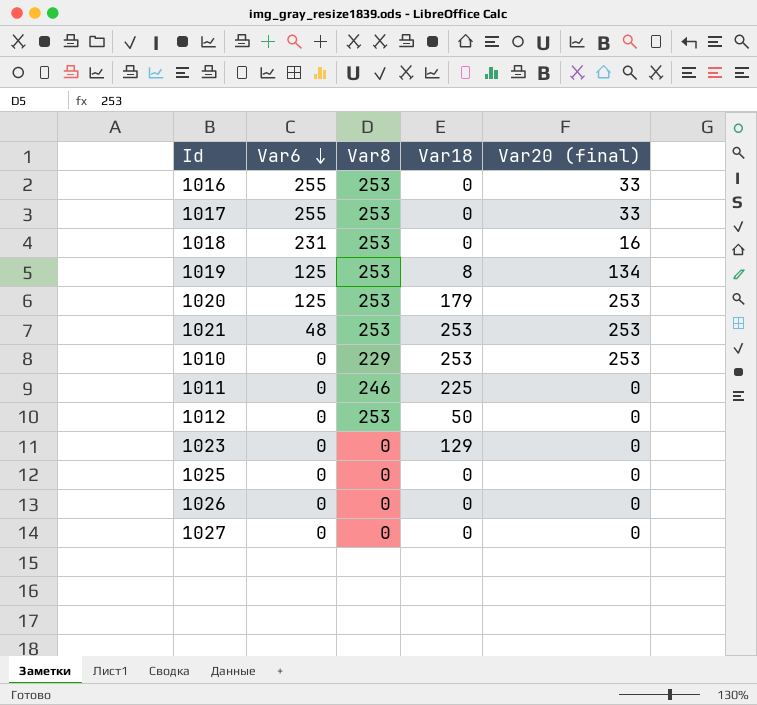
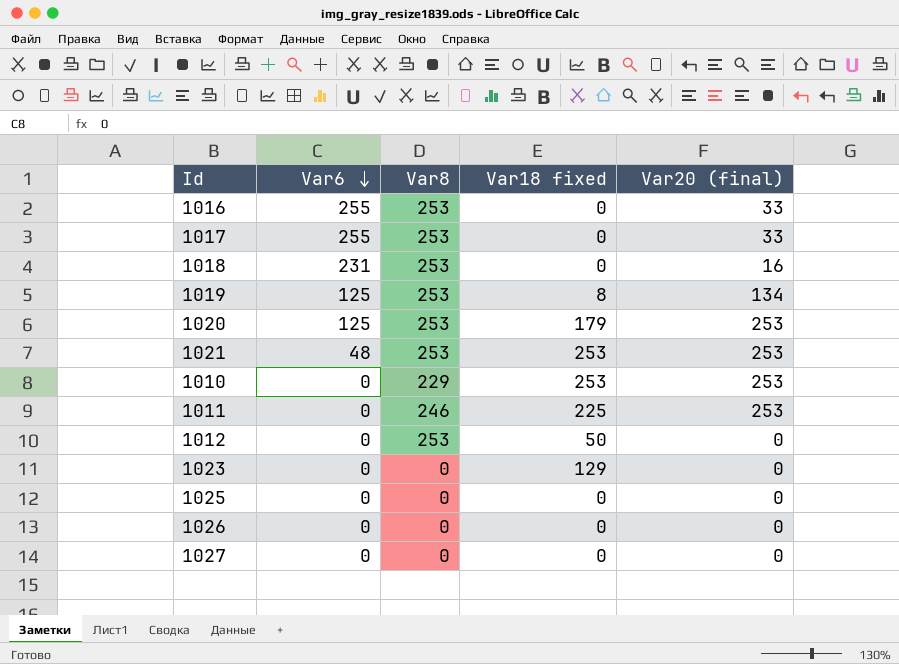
column name: Var18 -> Var18 fixed
1011 | Var20 (final): 0 -> 253

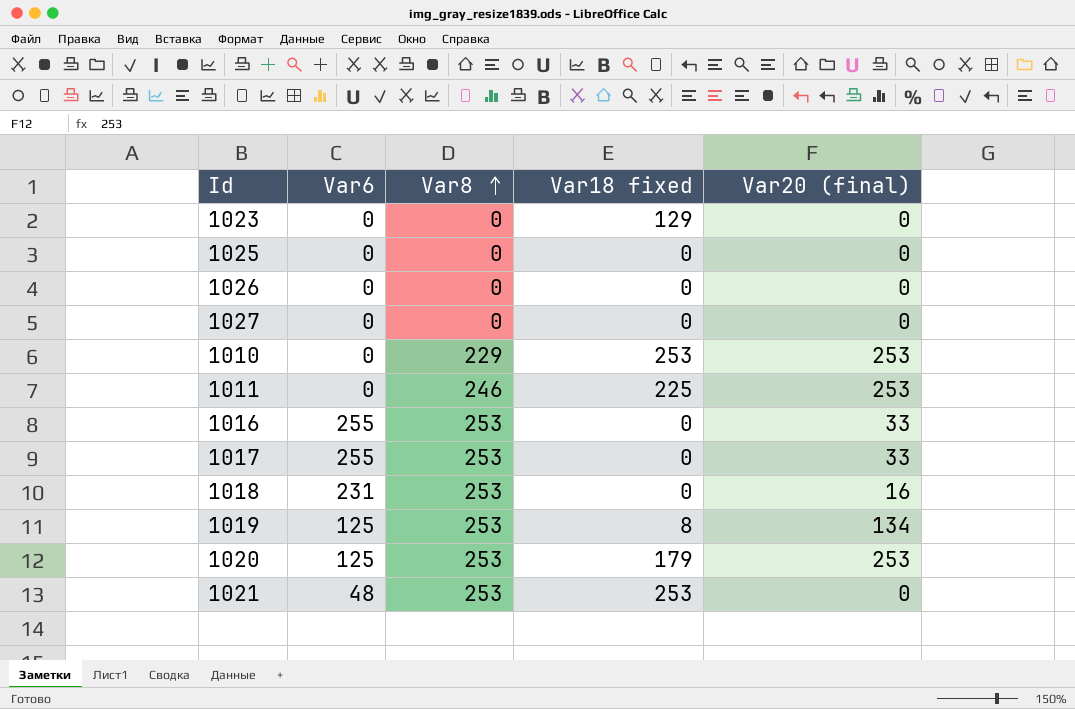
row order: Var6 descending -> Var8 ascending
row 1012: 0 | 253 | 50 | 0 -> none
1021 | Var20 (final): 253 -> 0

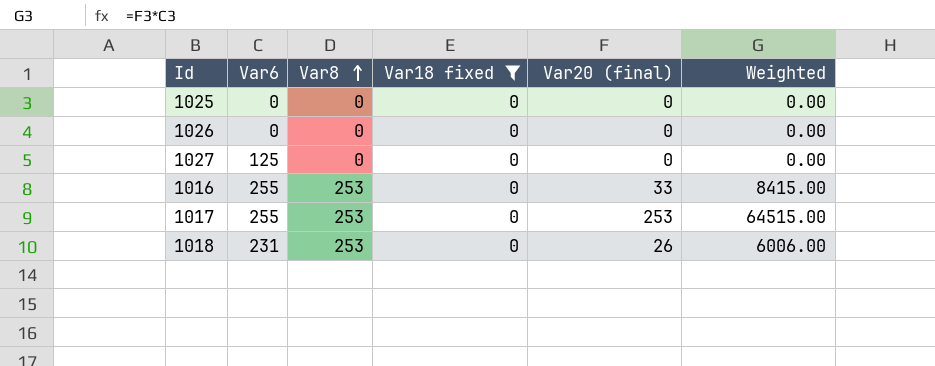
filter: none -> Var18 fixed = 0
column Weighted | formula: none -> [Var6] * [Var20 (final)]
1027 | Var6: 0 -> 125
1017 | Var20 (final): 33 -> 253
1018 | Var20 (final): 16 -> 26

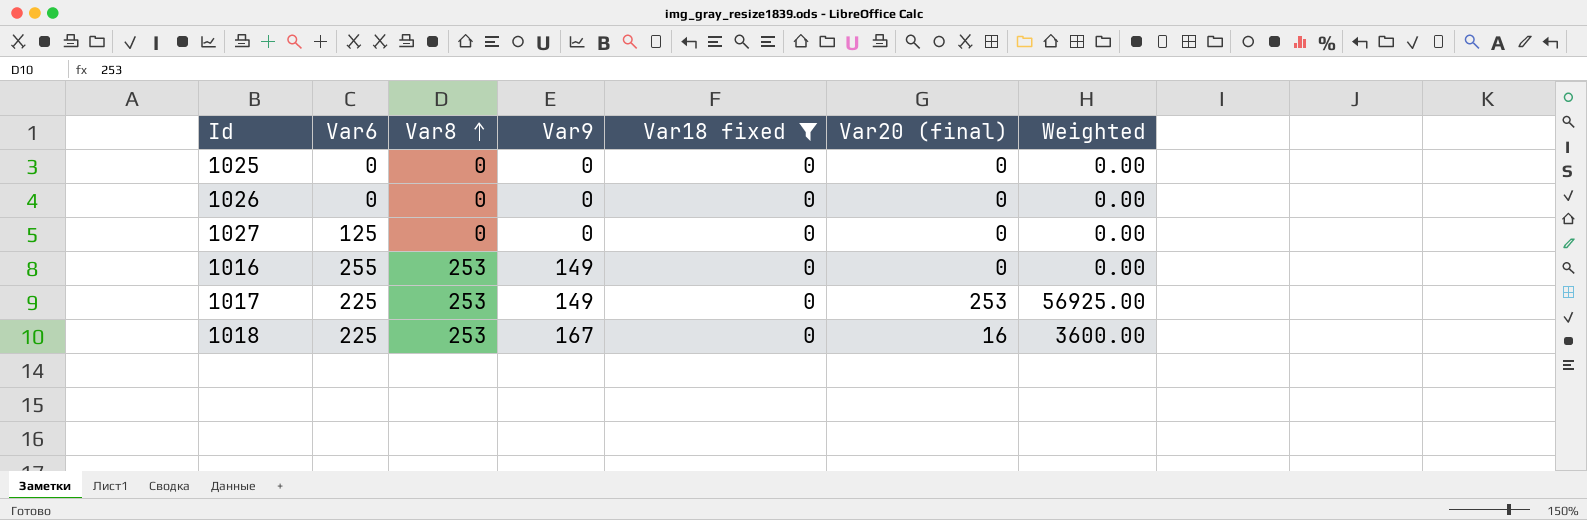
column Var9 | position: none -> 4
1016 | Var20 (final): 33 -> 0
1016 | Weighted: 8415.00 -> 0.00
1017 | Var6: 255 -> 225
1017 | Weighted: 64515.00 -> 56925.00
1018 | Var6: 231 -> 225
1018 | Var20 (final): 26 -> 16
1018 | Weighted: 6006.00 -> 3600.00

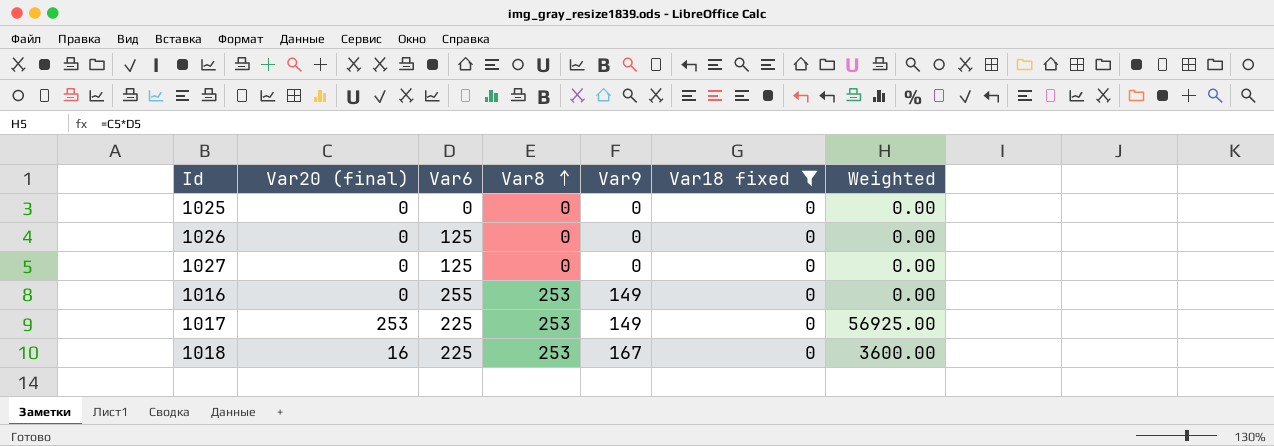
column Var20 (final) | position: 6 -> 2
1026 | Var6: 0 -> 125

